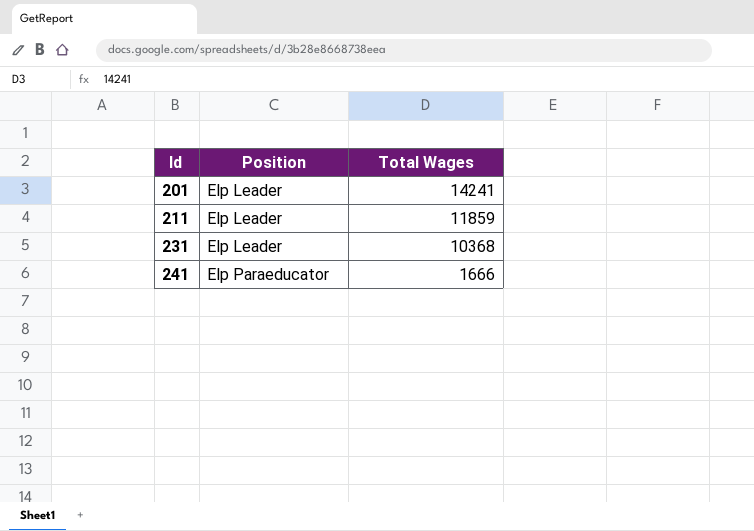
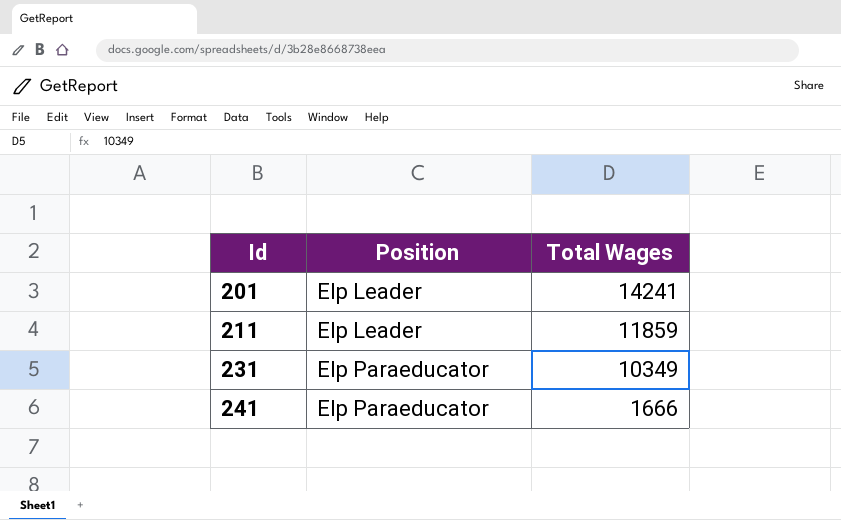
231 | Position: Elp Leader -> Elp Paraeducator
231 | Total Wages: 10368 -> 10349

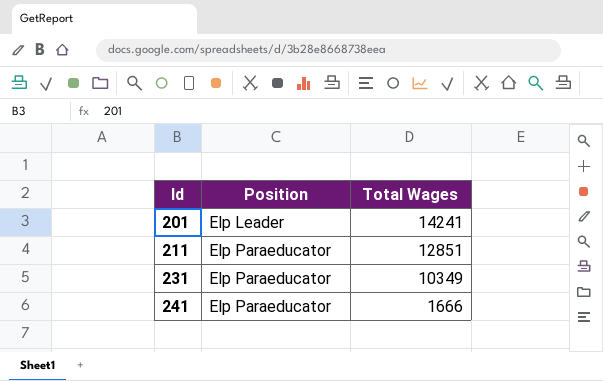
211 | Position: Elp Leader -> Elp Paraeducator
211 | Total Wages: 11859 -> 12851

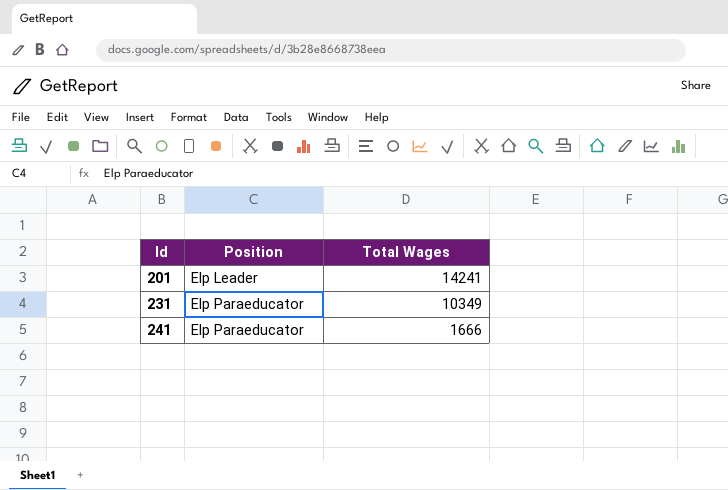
row 211: Elp Paraeducator | 12851 -> none

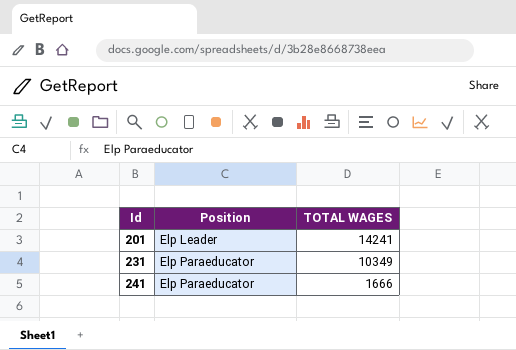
column name: Total Wages -> TOTAL WAGES

